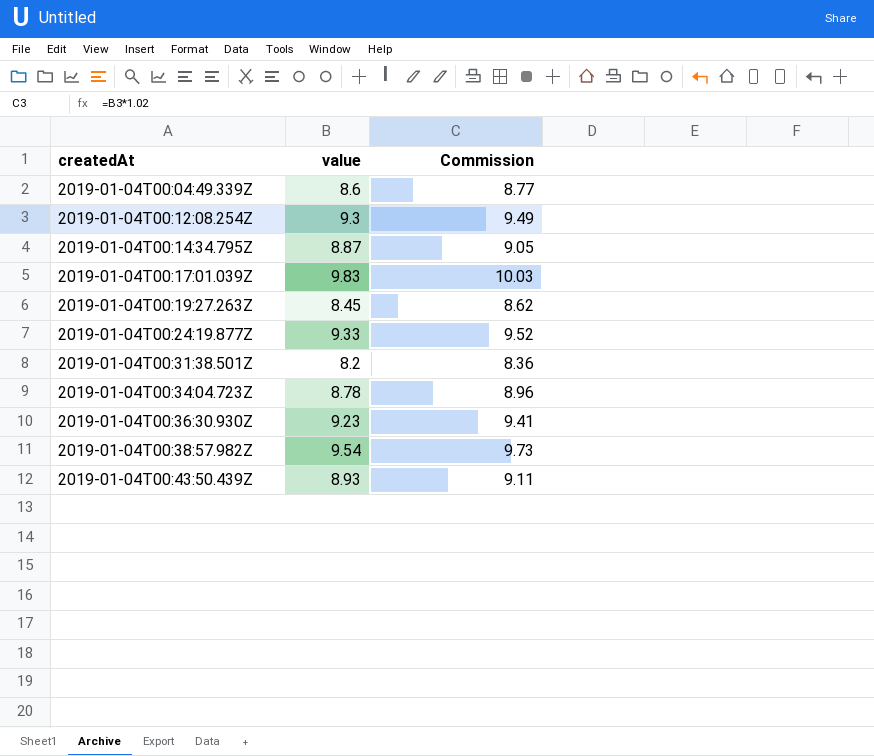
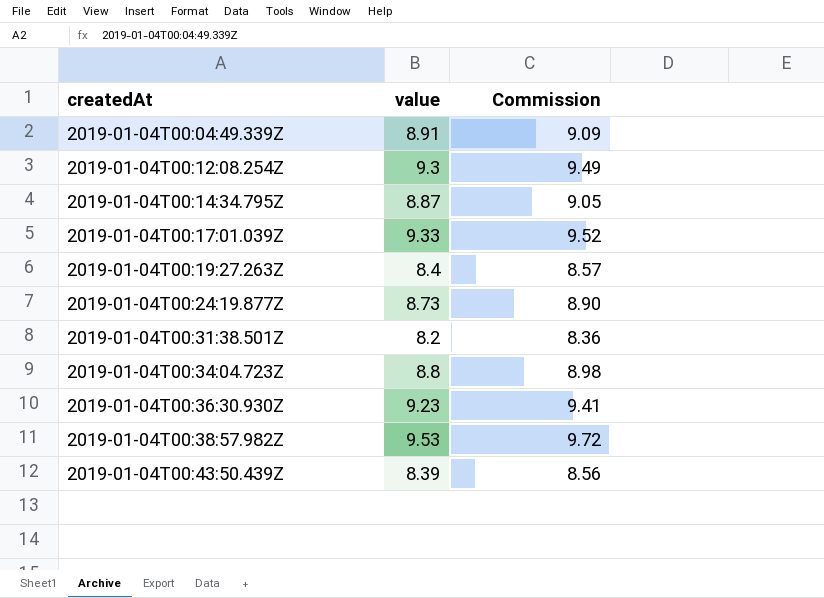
2019-01-04T00:04:49.339Z | value: 8.6 -> 8.91
2019-01-04T00:04:49.339Z | Commission: 8.77 -> 9.09
2019-01-04T00:17:01.039Z | value: 9.83 -> 9.33
2019-01-04T00:17:01.039Z | Commission: 10.03 -> 9.52
2019-01-04T00:19:27.263Z | value: 8.45 -> 8.4
2019-01-04T00:19:27.263Z | Commission: 8.62 -> 8.57
2019-01-04T00:24:19.877Z | value: 9.33 -> 8.73
2019-01-04T00:24:19.877Z | Commission: 9.52 -> 8.90
2019-01-04T00:34:04.723Z | value: 8.78 -> 8.8
2019-01-04T00:34:04.723Z | Commission: 8.96 -> 8.98
2019-01-04T00:38:57.982Z | value: 9.54 -> 9.53
2019-01-04T00:38:57.982Z | Commission: 9.73 -> 9.72
2019-01-04T00:43:50.439Z | value: 8.93 -> 8.39
2019-01-04T00:43:50.439Z | Commission: 9.11 -> 8.56

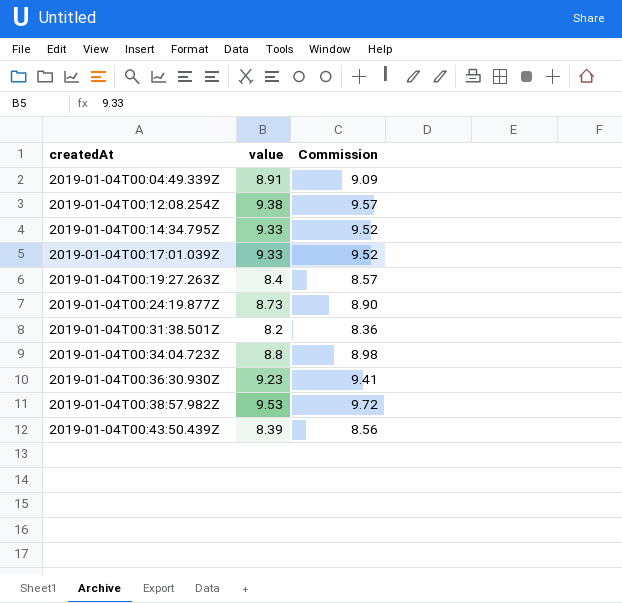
2019-01-04T00:12:08.254Z | value: 9.3 -> 9.38
2019-01-04T00:12:08.254Z | Commission: 9.49 -> 9.57
2019-01-04T00:14:34.795Z | value: 8.87 -> 9.33
2019-01-04T00:14:34.795Z | Commission: 9.05 -> 9.52

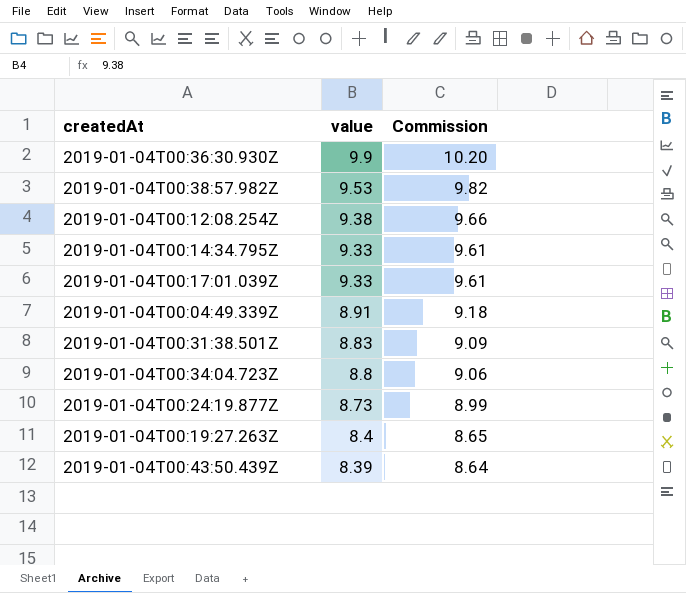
row order: createdAt ascending -> value descending
column Commission | formula: [value] * 1.02 -> [value] * 1.03
2019-01-04T00:36:30.930Z | value: 9.23 -> 9.9
2019-01-04T00:31:38.501Z | value: 8.2 -> 8.83

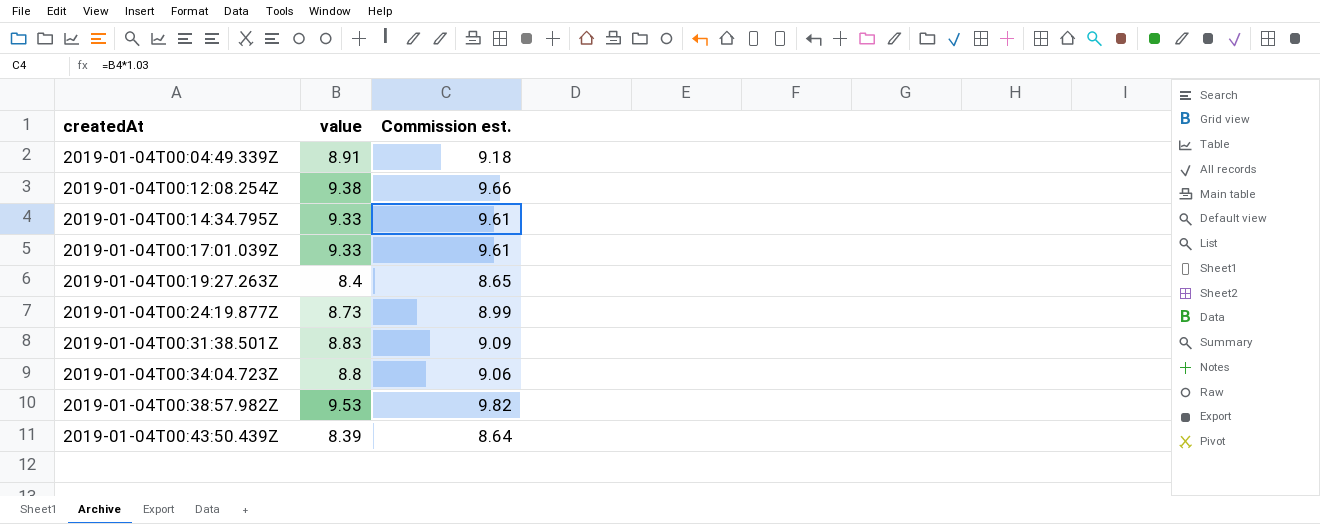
row order: value descending -> createdAt ascending
column name: Commission -> Commission est.
row 2019-01-04T00:36:30.930Z: 9.9 | 10.20 -> none

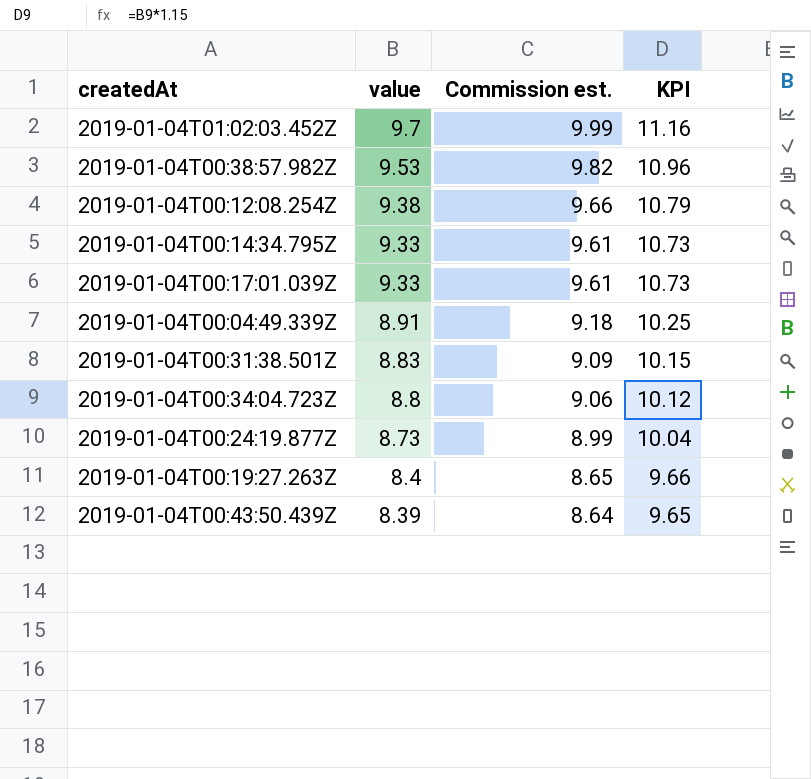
row order: createdAt ascending -> value descending
column KPI | formula: none -> [value] * 1.15
row 2019-01-04T01:02:03.452Z: none -> 9.7 | 9.99 | 11.16

